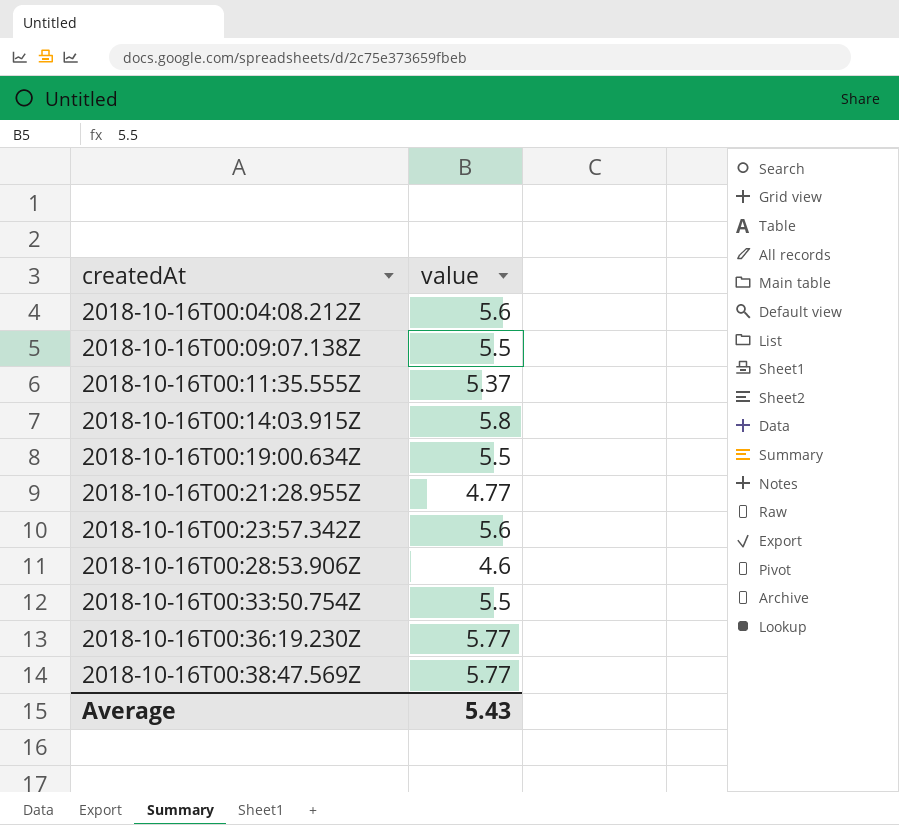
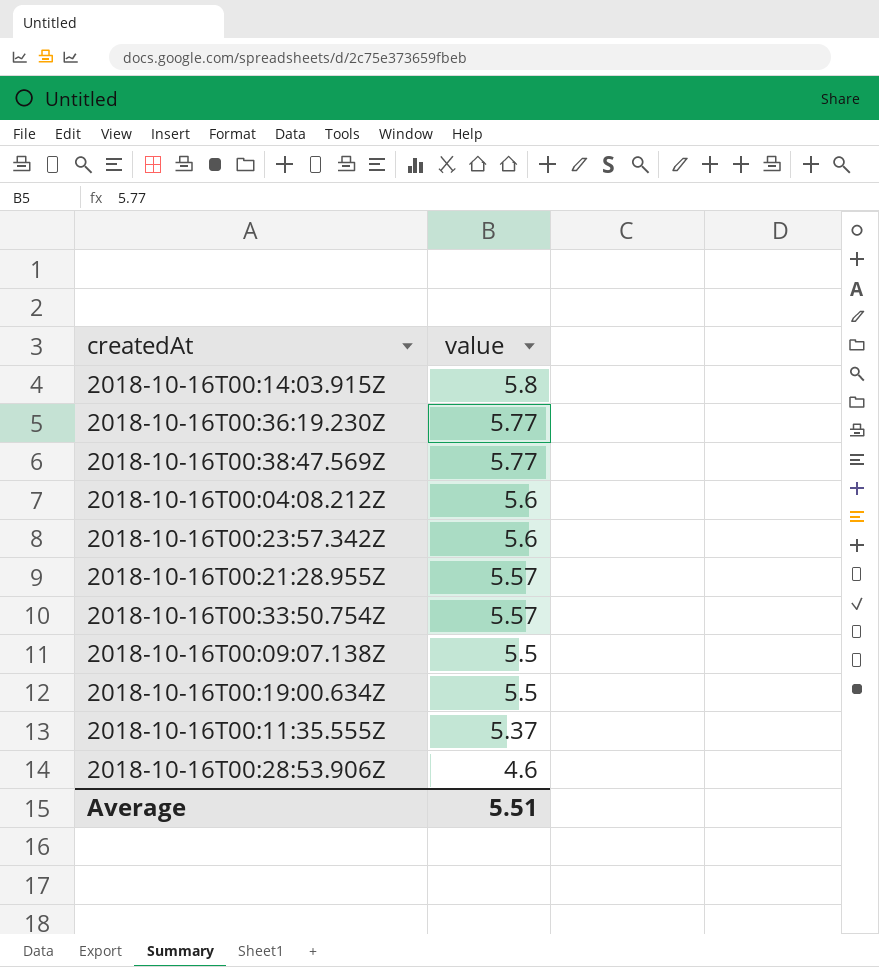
row order: createdAt ascending -> value descending
2018-10-16T00:21:28.955Z | value: 4.77 -> 5.57
2018-10-16T00:33:50.754Z | value: 5.5 -> 5.57
Average | value: 5.43 -> 5.51

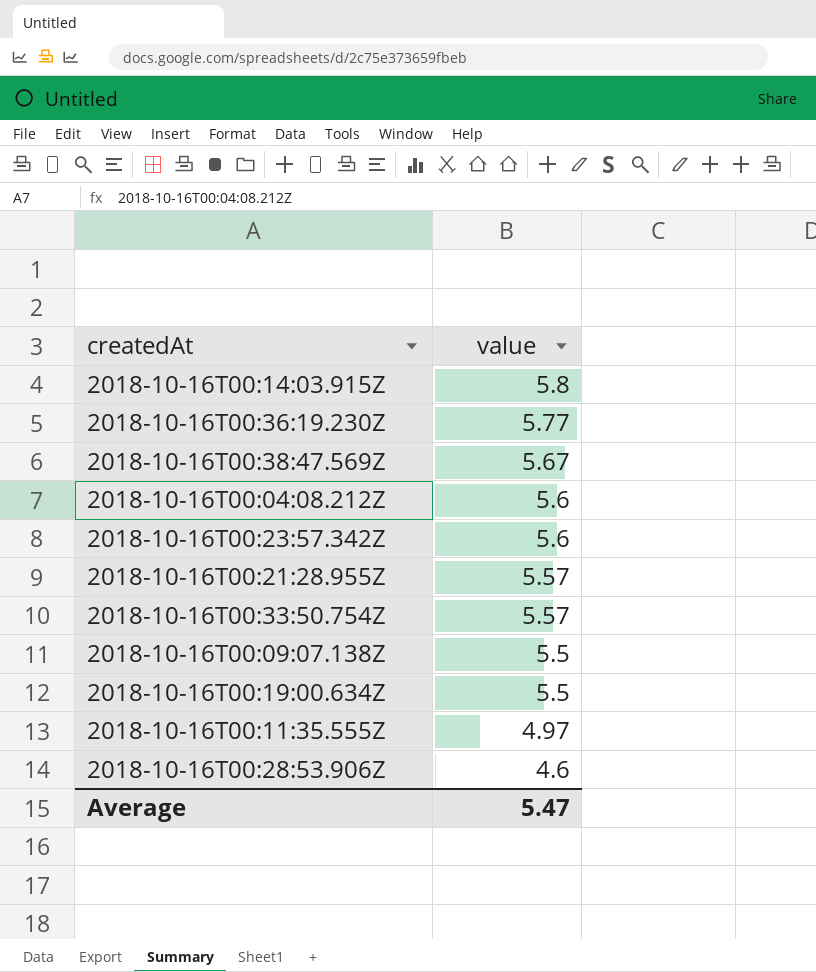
2018-10-16T00:38:47.569Z | value: 5.77 -> 5.67
2018-10-16T00:11:35.555Z | value: 5.37 -> 4.97
Average | value: 5.51 -> 5.47

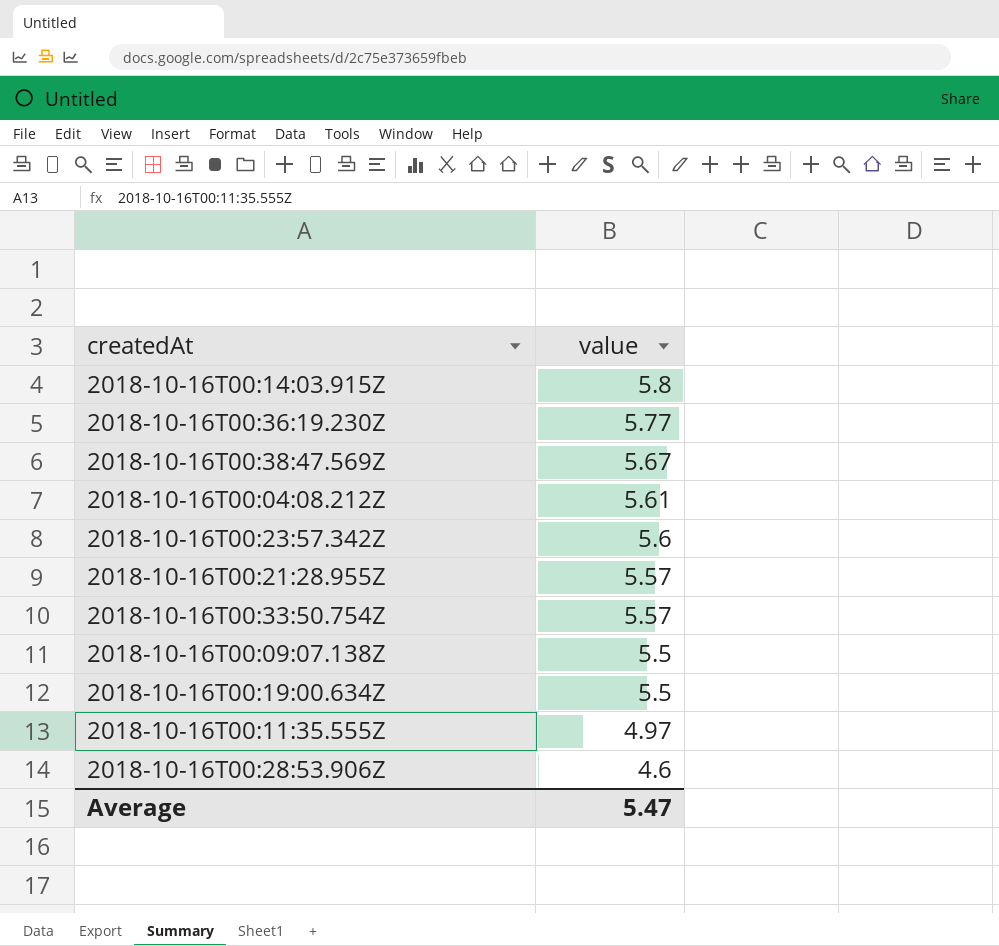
2018-10-16T00:04:08.212Z | value: 5.6 -> 5.61

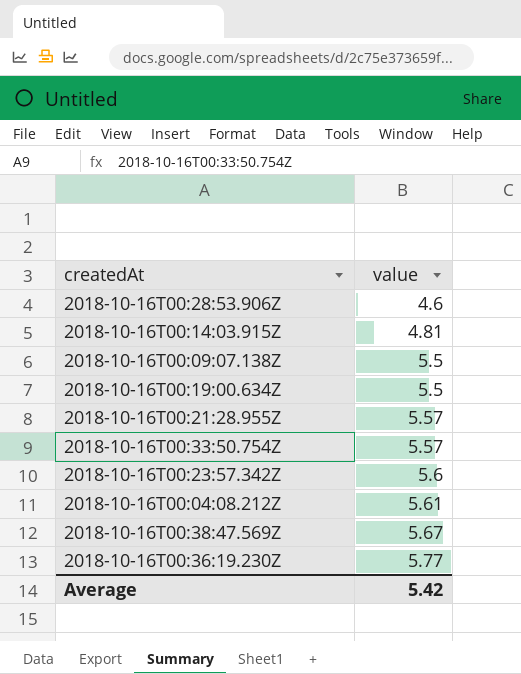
row order: value descending -> value ascending
row 2018-10-16T00:11:35.555Z: 4.97 -> none
2018-10-16T00:14:03.915Z | value: 5.8 -> 4.81
Average | value: 5.47 -> 5.42

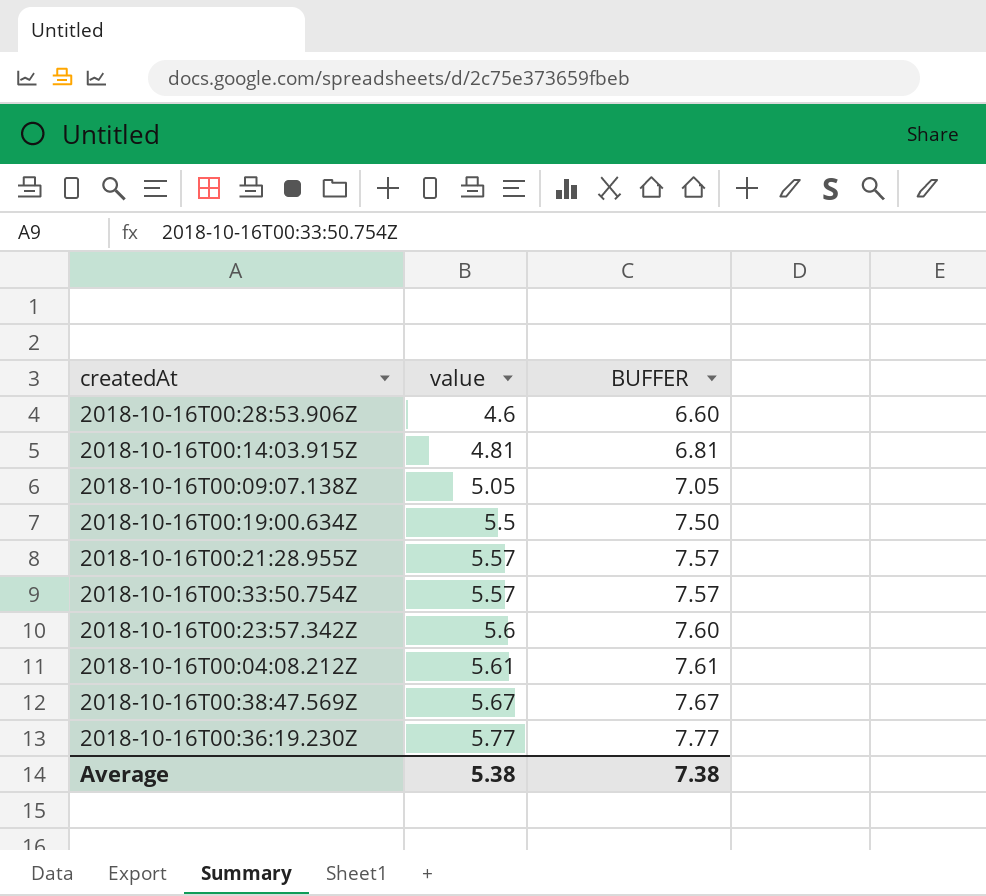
column BUFFER | formula: none -> [value] + 2
2018-10-16T00:09:07.138Z | value: 5.5 -> 5.05
Average | value: 5.42 -> 5.38

